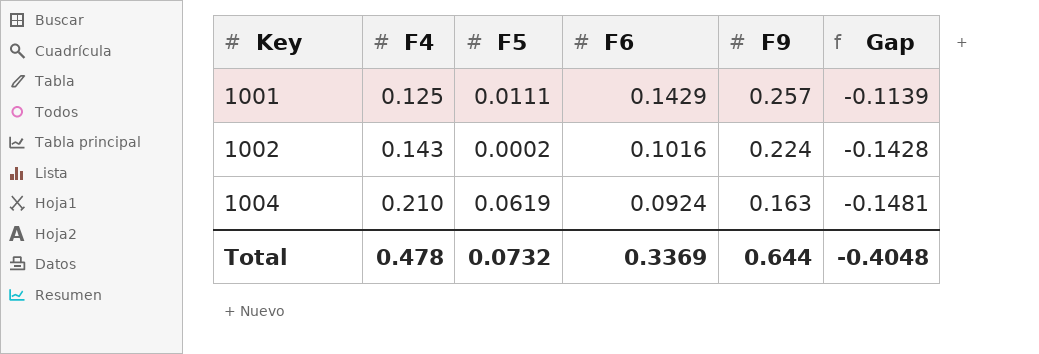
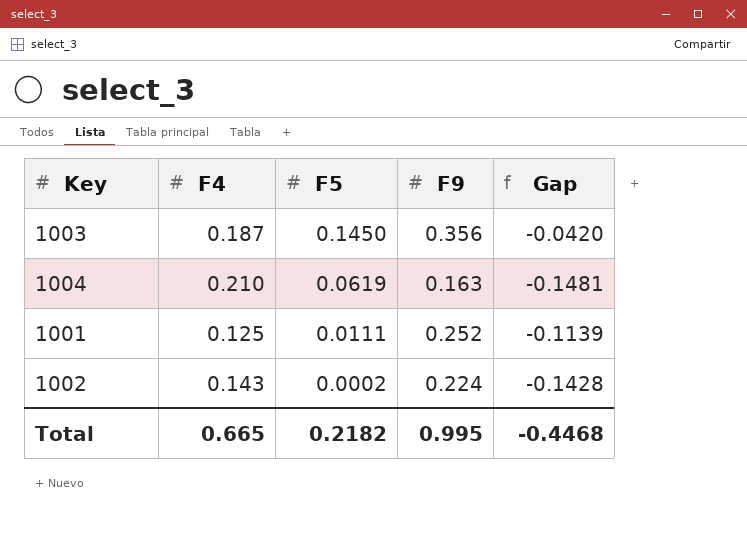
row order: Key ascending -> F5 descending
column F6 | position: 4 -> none
row 1003: none -> 0.187 | 0.1450 | 0.356 | -0.0420
1001 | F9: 0.257 -> 0.252
Total | F4: 0.478 -> 0.665
Total | F5: 0.0732 -> 0.2182
Total | F9: 0.644 -> 0.995
Total | Gap: -0.4048 -> -0.4468

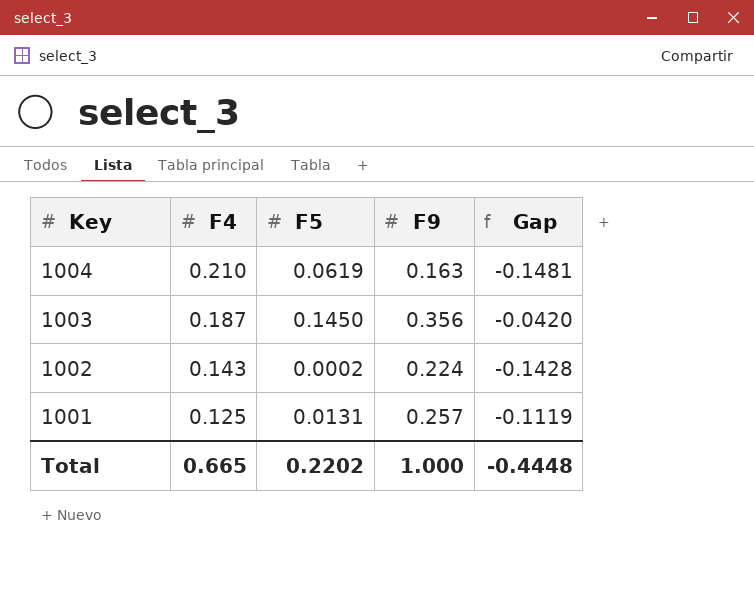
row order: F5 descending -> Key descending
1001 | F5: 0.0111 -> 0.0131
1001 | F9: 0.252 -> 0.257
1001 | Gap: -0.1139 -> -0.1119
Total | F5: 0.2182 -> 0.2202
Total | F9: 0.995 -> 1.000
Total | Gap: -0.4468 -> -0.4448

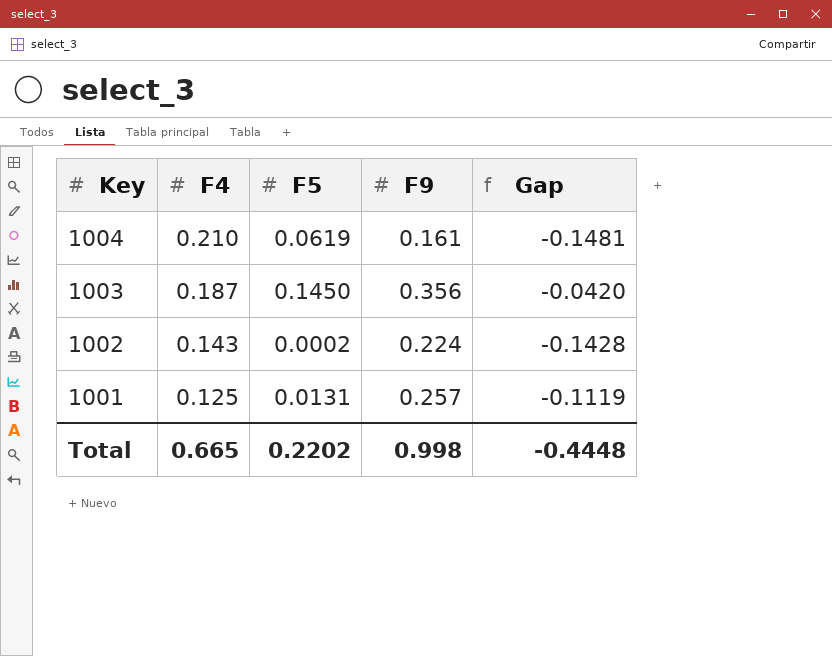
1004 | F9: 0.163 -> 0.161
Total | F9: 1.000 -> 0.998

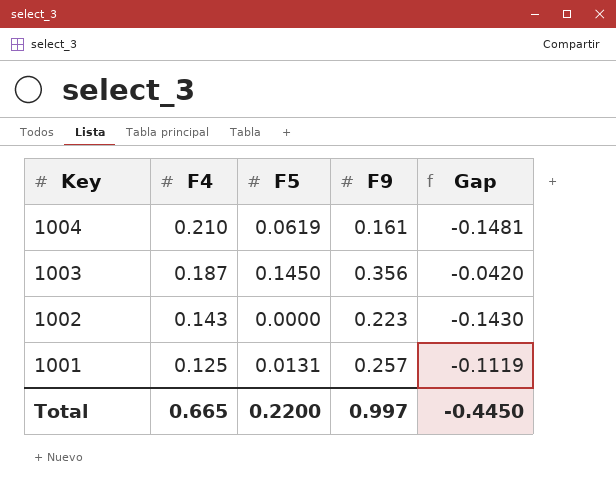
1002 | F5: 0.0002 -> 0.0000
1002 | F9: 0.224 -> 0.223
1002 | Gap: -0.1428 -> -0.1430
Total | F5: 0.2202 -> 0.2200
Total | F9: 0.998 -> 0.997
Total | Gap: -0.4448 -> -0.4450

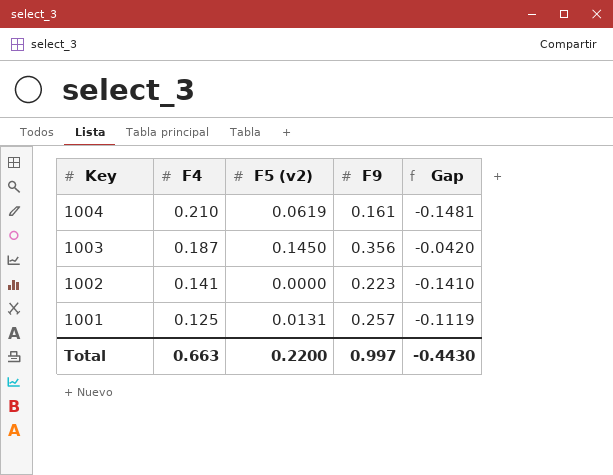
column name: F5 -> F5 (v2)
1002 | F4: 0.143 -> 0.141
1002 | Gap: -0.1430 -> -0.1410
Total | F4: 0.665 -> 0.663
Total | Gap: -0.4450 -> -0.4430

